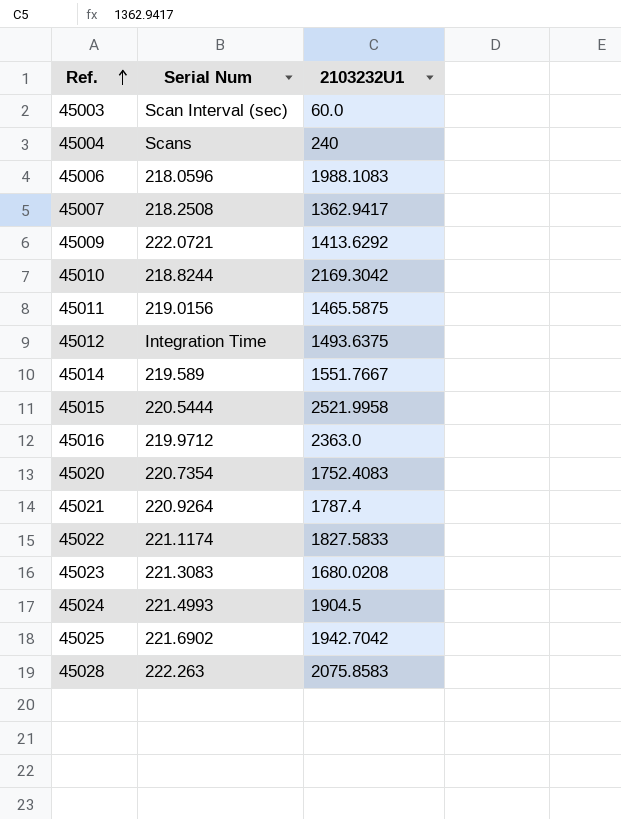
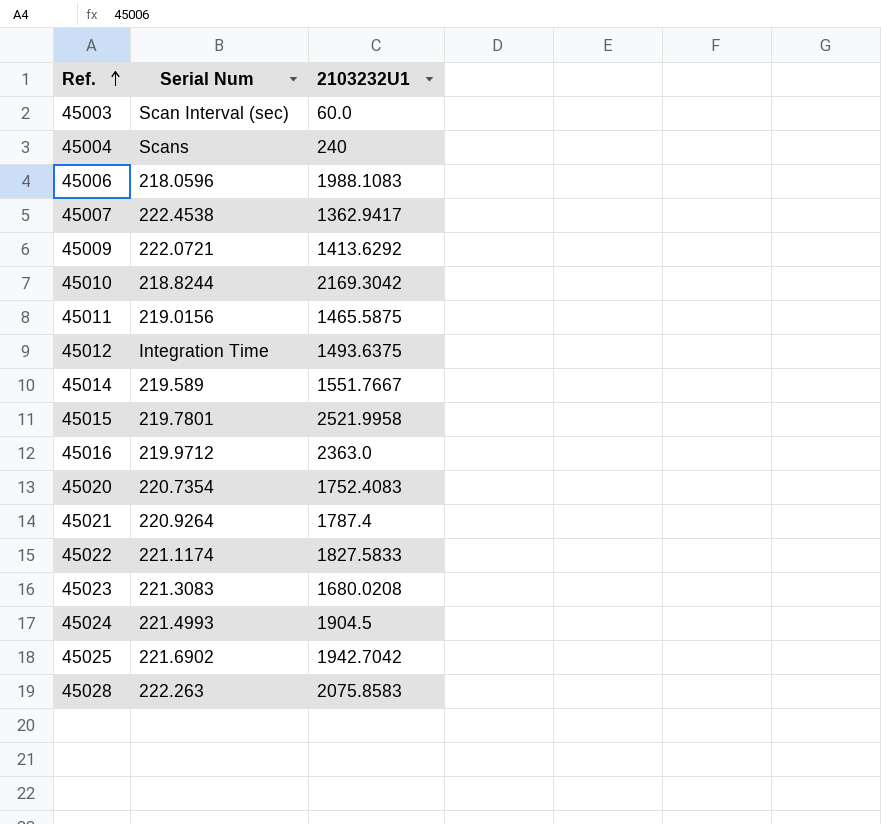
45007 | Serial Num: 218.2508 -> 222.4538
45015 | Serial Num: 220.5444 -> 219.7801

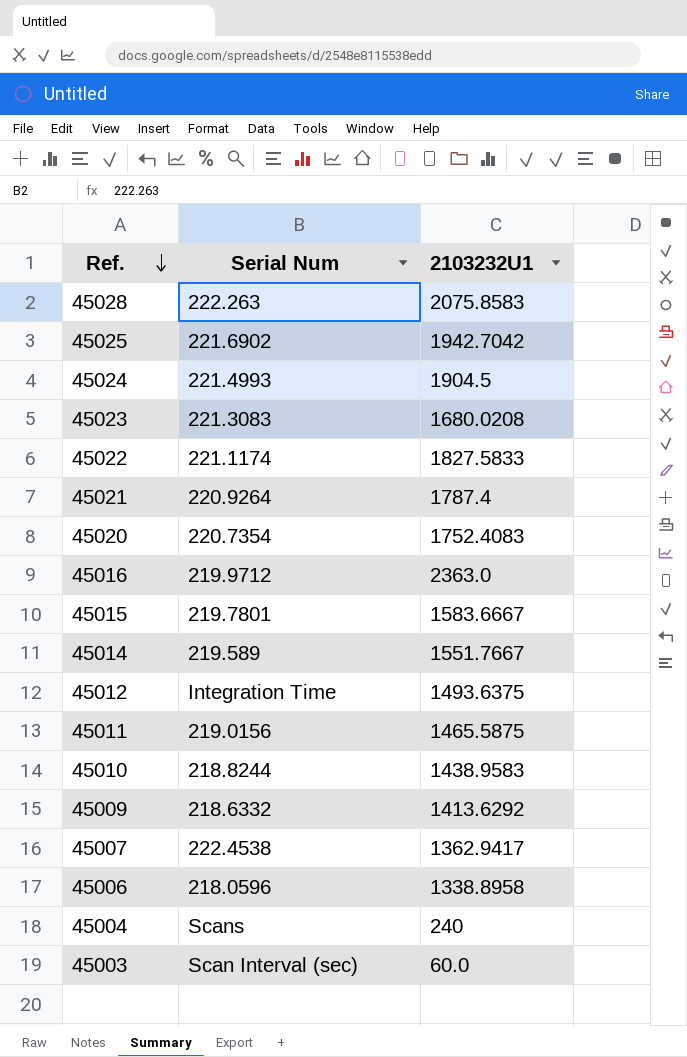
row order: Ref. ascending -> Ref. descending
45015 | 2103232U1: 2521.9958 -> 1583.6667
45010 | 2103232U1: 2169.3042 -> 1438.9583
45009 | Serial Num: 222.0721 -> 218.6332
45006 | 2103232U1: 1988.1083 -> 1338.8958

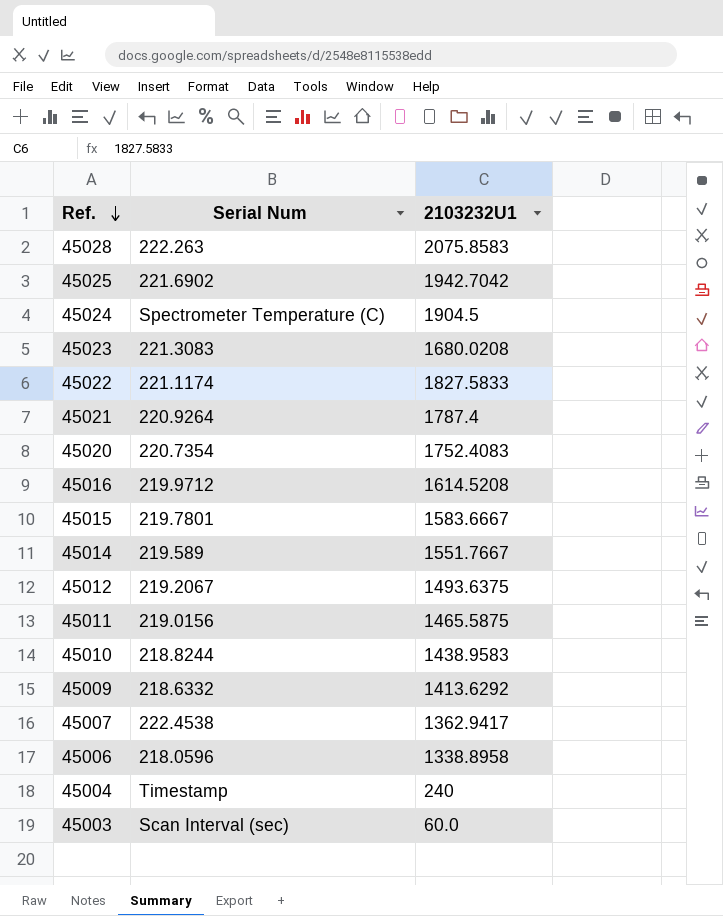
45024 | Serial Num: 221.4993 -> Spectrometer Temperature (C)
45016 | 2103232U1: 2363.0 -> 1614.5208
45012 | Serial Num: Integration Time -> 219.2067
45004 | Serial Num: Scans -> Timestamp

